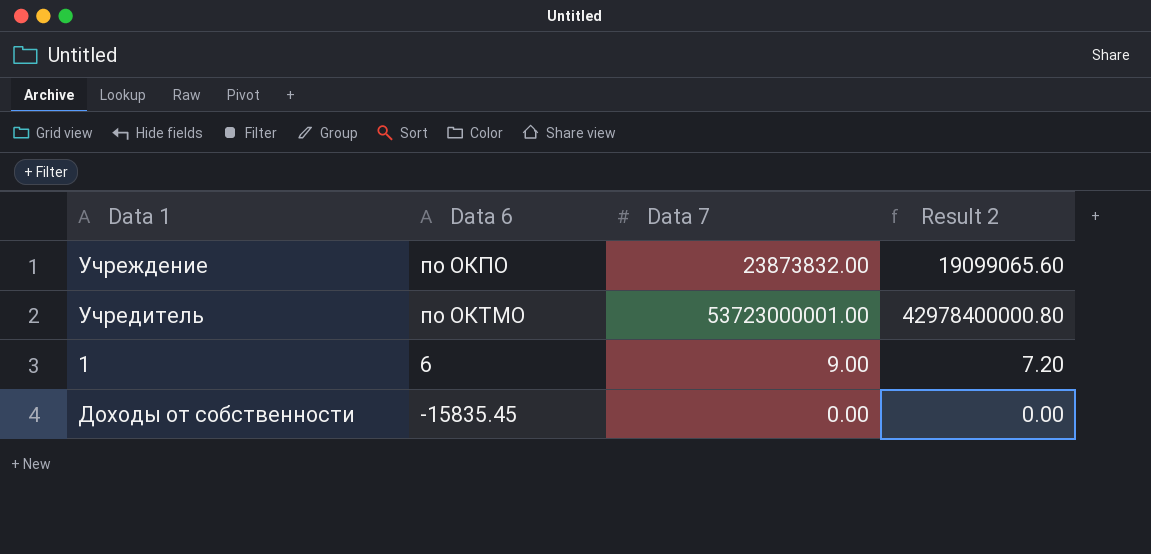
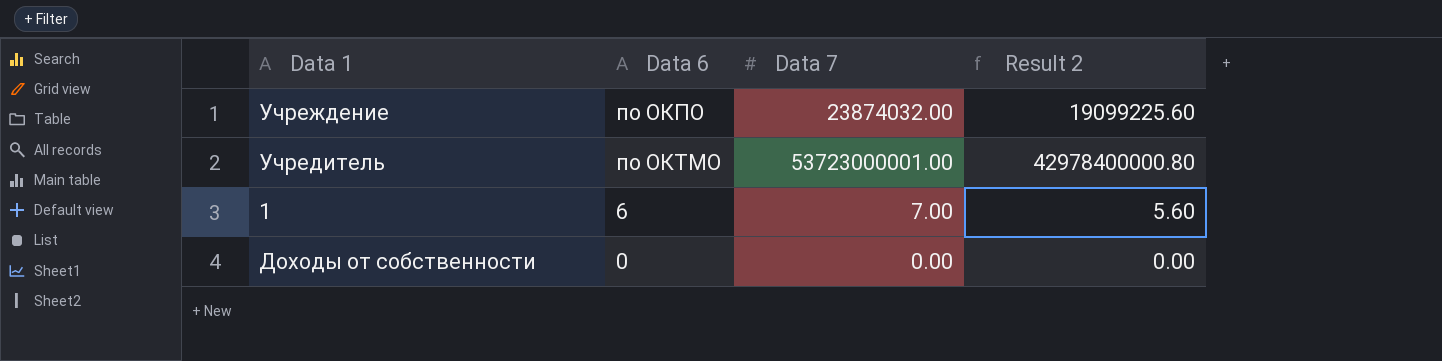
Учреждение | Data 7: 23873832.00 -> 23874032.00
Учреждение | Result 2: 19099065.60 -> 19099225.60
1 | Data 7: 9.00 -> 7.00
1 | Result 2: 7.20 -> 5.60
Доходы от собственности | Data 6: -15835.45 -> 0

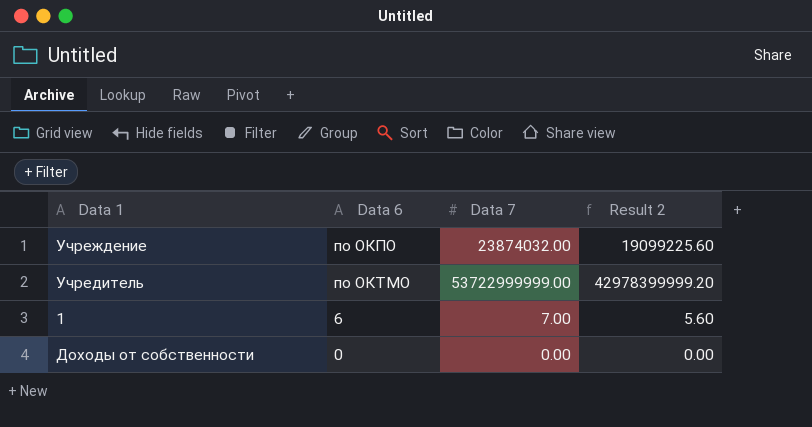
Учредитель | Data 7: 53723000001.00 -> 53722999999.00
Учредитель | Result 2: 42978400000.80 -> 42978399999.20

